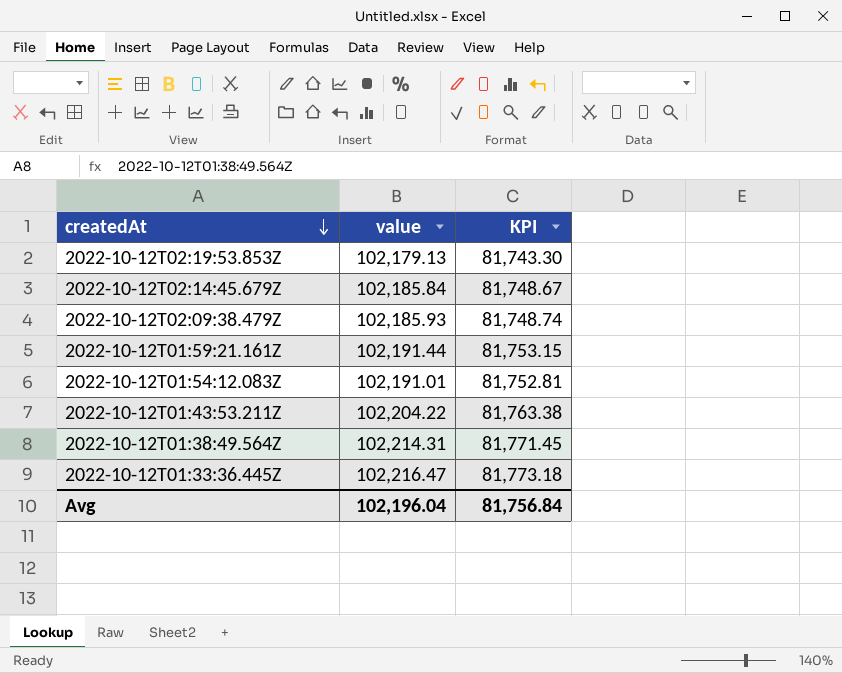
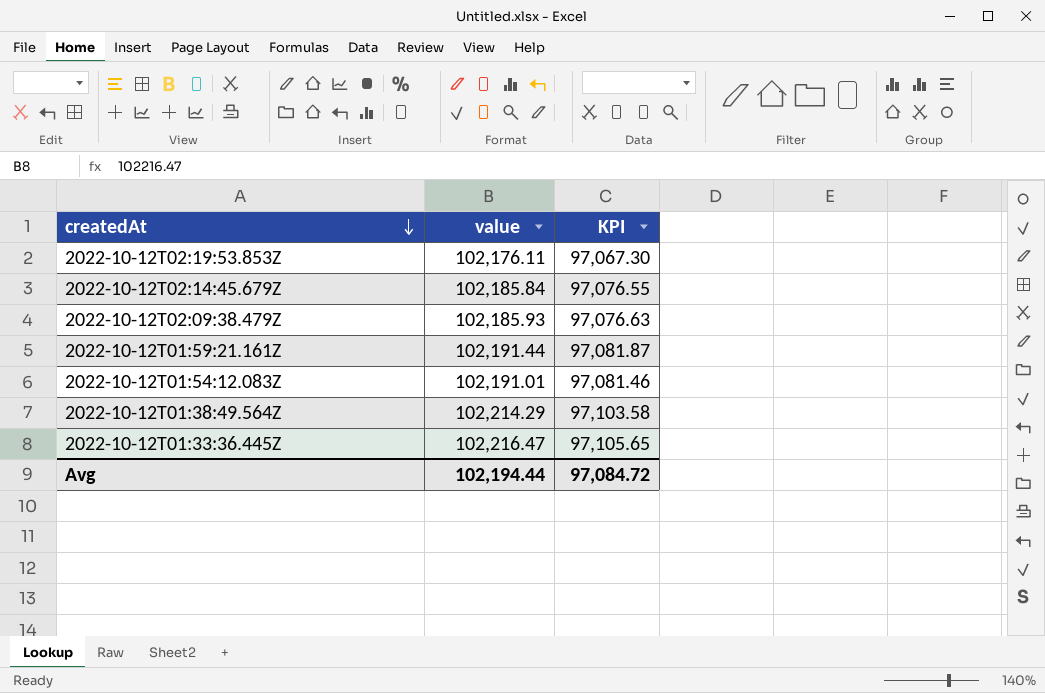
column KPI | formula: [value] * 0.8 -> [value] * 0.95
row 2022-10-12T01:43:53.211Z: 102,204.22 | 81,763.38 -> none
2022-10-12T02:19:53.853Z | value: 102,179.13 -> 102,176.11
2022-10-12T01:38:49.564Z | value: 102,214.31 -> 102,214.29
Avg | value: 102,196.04 -> 102,194.44
Avg | KPI: 81,756.84 -> 97,084.72

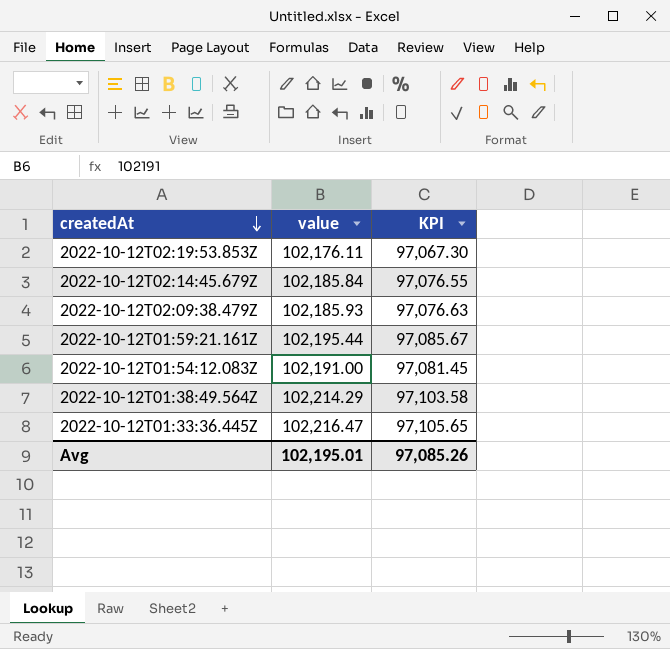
2022-10-12T01:59:21.161Z | value: 102,191.44 -> 102,195.44
2022-10-12T01:59:21.161Z | KPI: 97,081.87 -> 97,085.67
2022-10-12T01:54:12.083Z | value: 102,191.01 -> 102,191.00
2022-10-12T01:54:12.083Z | KPI: 97,081.46 -> 97,081.45
Avg | value: 102,194.44 -> 102,195.01
Avg | KPI: 97,084.72 -> 97,085.26

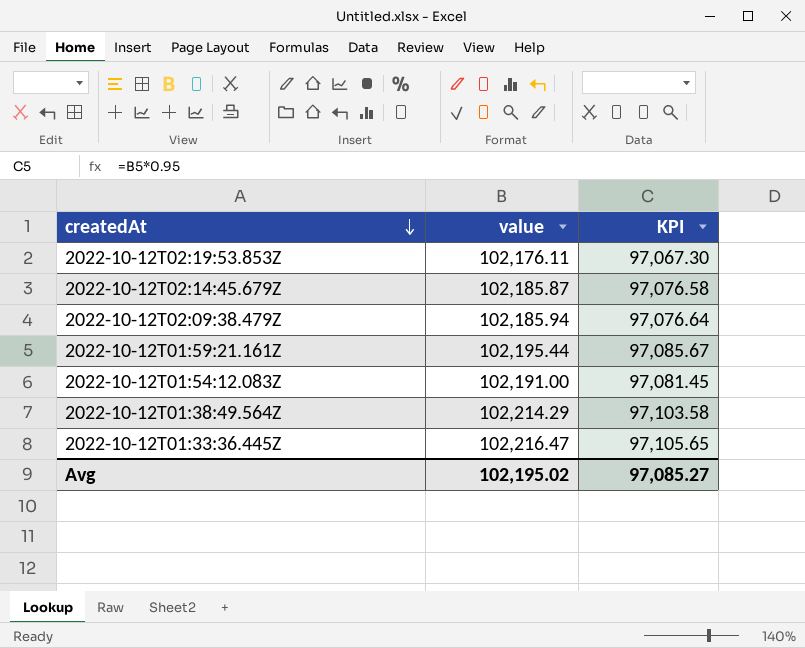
2022-10-12T02:14:45.679Z | value: 102,185.84 -> 102,185.87
2022-10-12T02:14:45.679Z | KPI: 97,076.55 -> 97,076.58
2022-10-12T02:09:38.479Z | value: 102,185.93 -> 102,185.94
2022-10-12T02:09:38.479Z | KPI: 97,076.63 -> 97,076.64
Avg | value: 102,195.01 -> 102,195.02
Avg | KPI: 97,085.26 -> 97,085.27

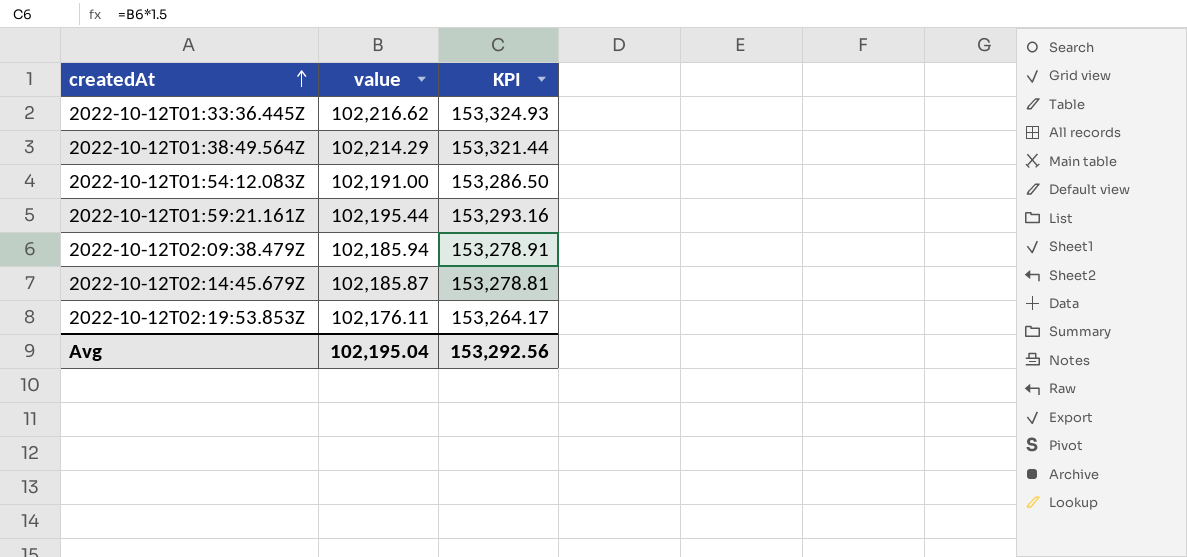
row order: createdAt descending -> createdAt ascending
column KPI | formula: [value] * 0.95 -> [value] * 1.5
2022-10-12T01:33:36.445Z | value: 102,216.47 -> 102,216.62
Avg | value: 102,195.02 -> 102,195.04
Avg | KPI: 97,085.27 -> 153,292.56

